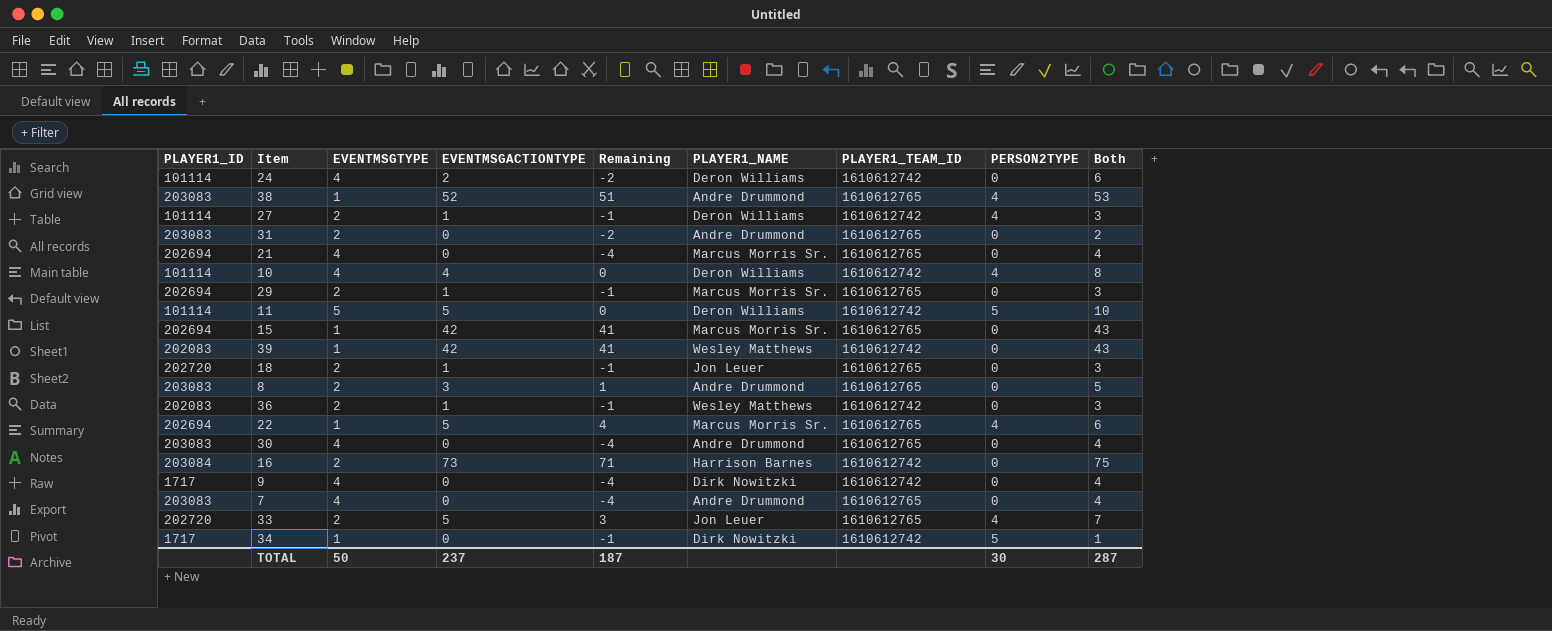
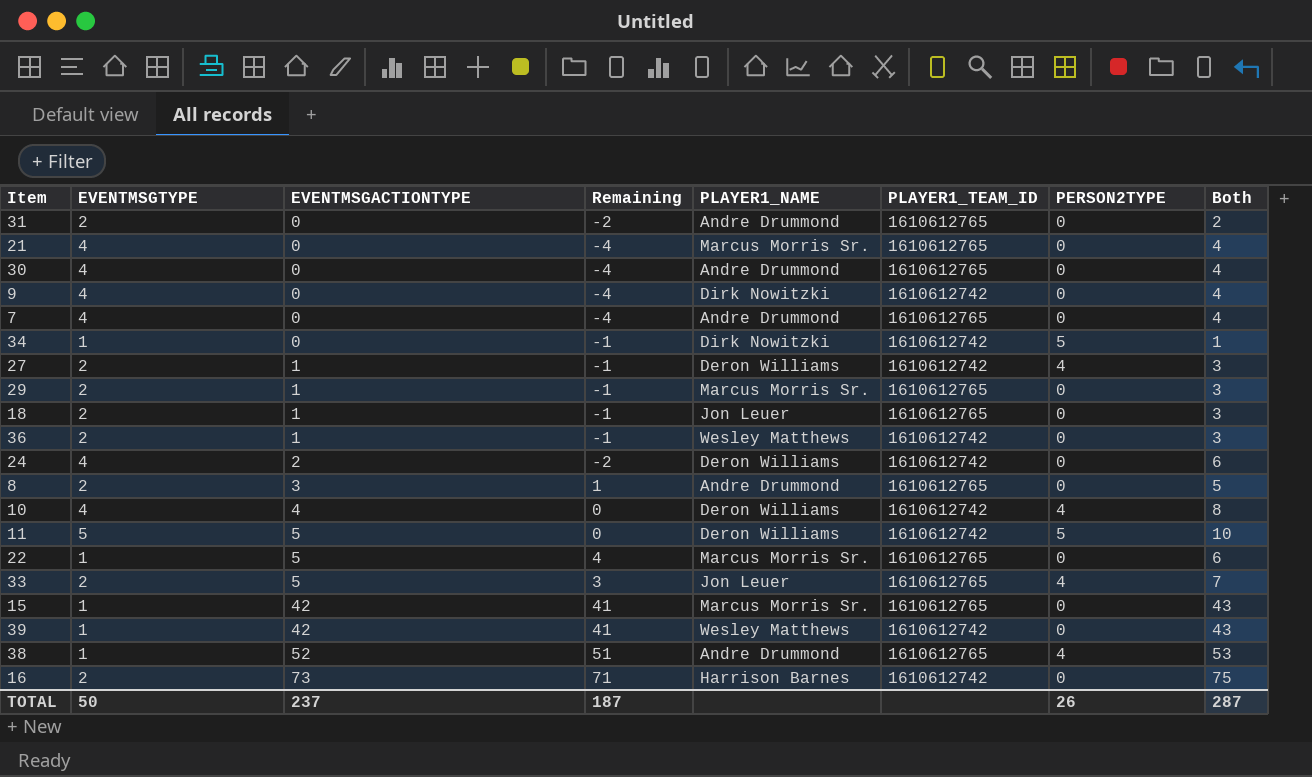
row order: none -> EVENTMSGACTIONTYPE ascending
column PLAYER1_ID | position: 1 -> none
22 | PERSON2TYPE: 4 -> 0
TOTAL | PERSON2TYPE: 30 -> 26

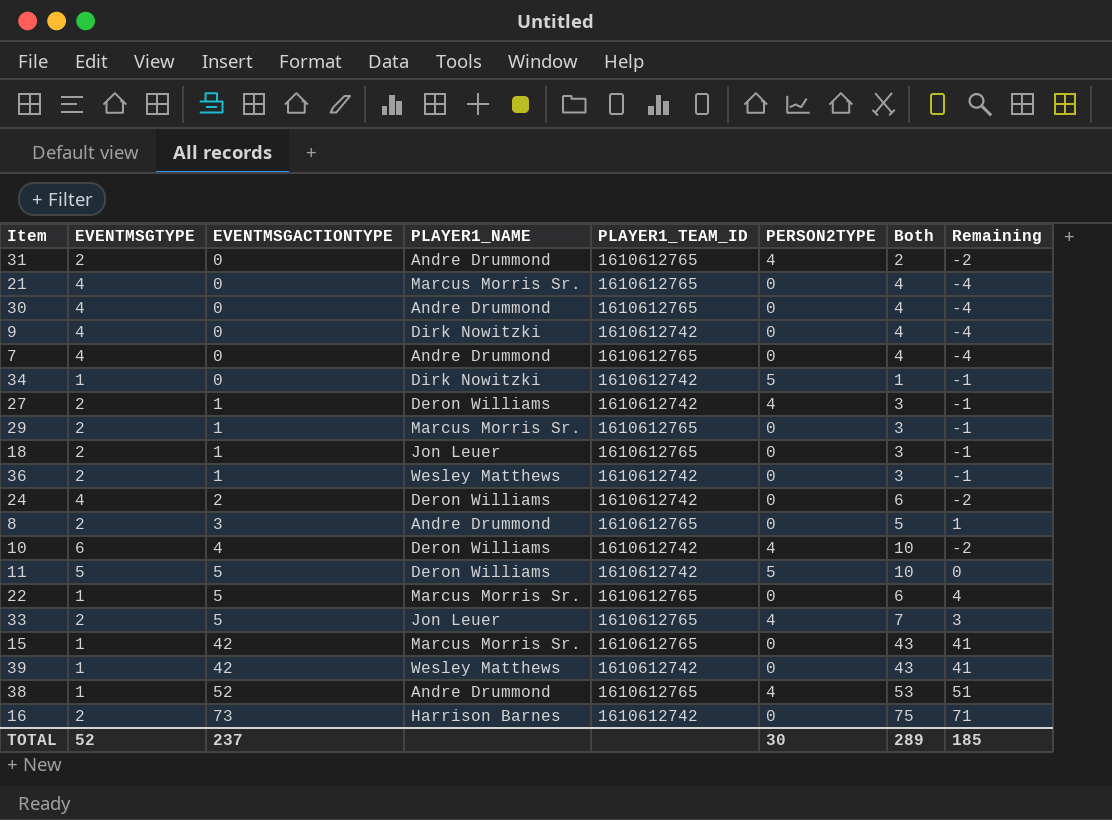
column Remaining | position: 4 -> 8
31 | PERSON2TYPE: 0 -> 4
10 | EVENTMSGTYPE: 4 -> 6
10 | Both: 8 -> 10
10 | Remaining: 0 -> -2
TOTAL | EVENTMSGTYPE: 50 -> 52
TOTAL | PERSON2TYPE: 26 -> 30
TOTAL | Both: 287 -> 289
TOTAL | Remaining: 187 -> 185

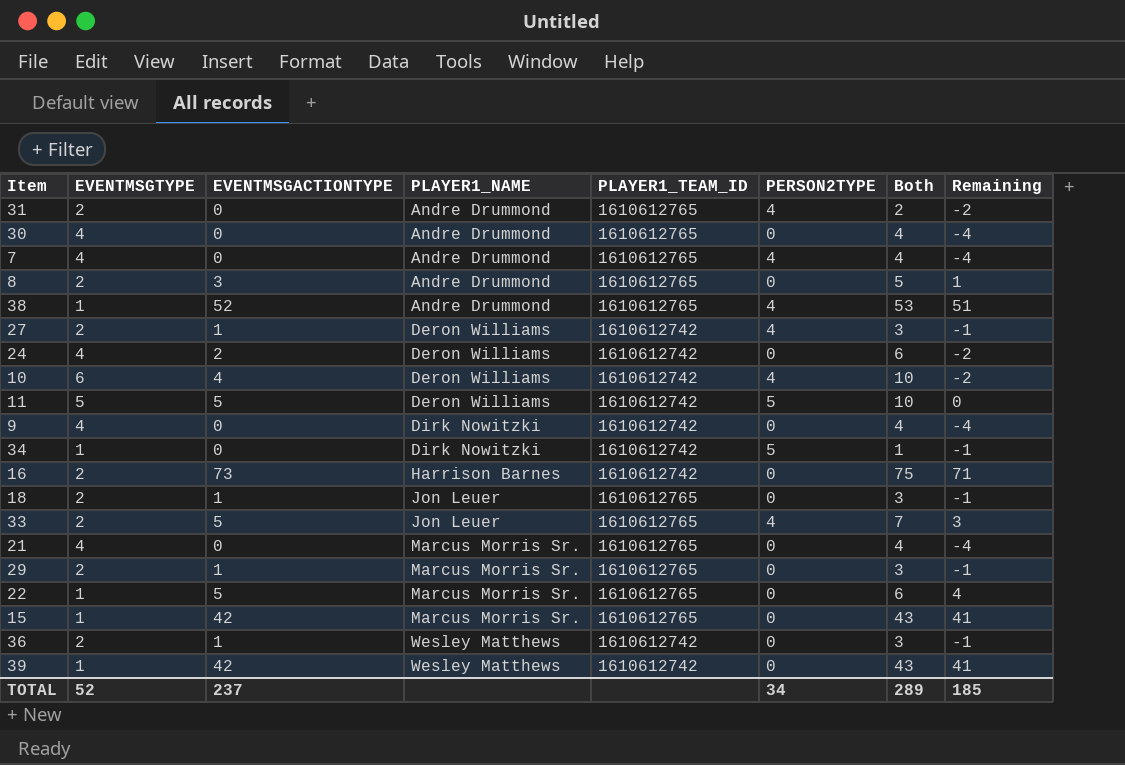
row order: EVENTMSGACTIONTYPE ascending -> PLAYER1_NAME ascending
7 | PERSON2TYPE: 0 -> 4
TOTAL | PERSON2TYPE: 30 -> 34

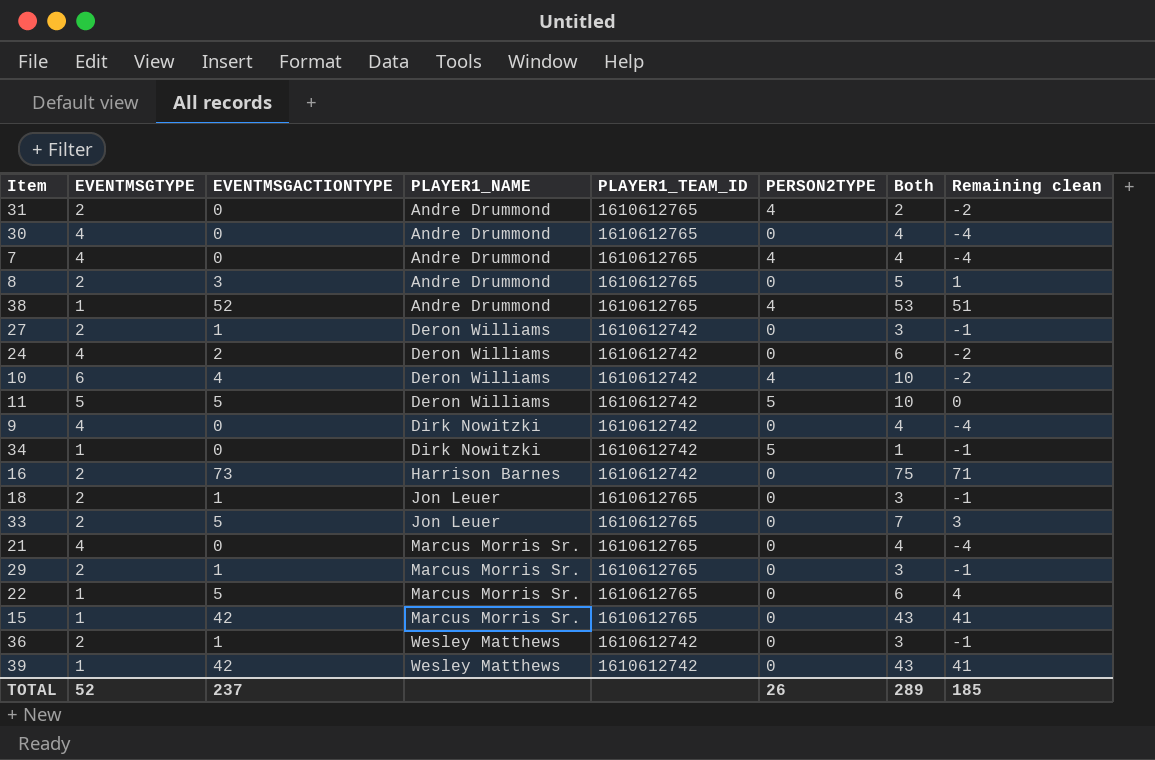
column name: Remaining -> Remaining clean
27 | PERSON2TYPE: 4 -> 0
33 | PERSON2TYPE: 4 -> 0
TOTAL | PERSON2TYPE: 34 -> 26

